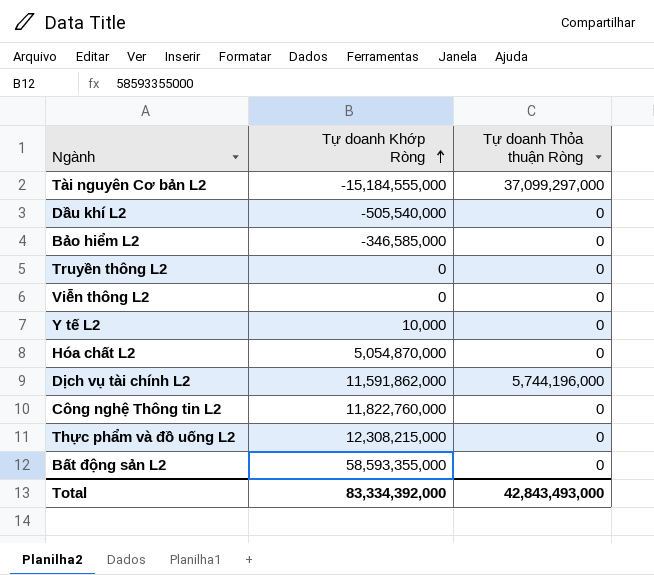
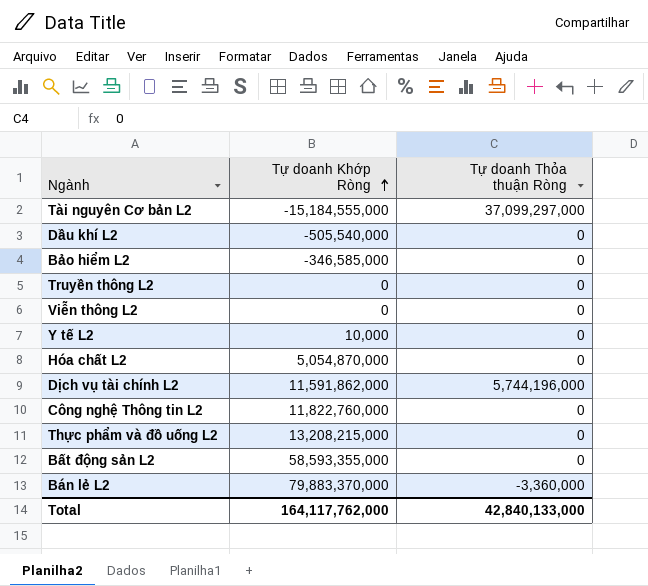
Thực phẩm và đồ uống L2 | Tự doanh Khớp Ròng: 12,308,215,000 -> 13,208,215,000
row Bán lẻ L2: none -> 79,883,370,000 | -3,360,000
Total | Tự doanh Khớp Ròng: 83,334,392,000 -> 164,117,762,000
Total | Tự doanh Thỏa thuận Ròng: 42,843,493,000 -> 42,840,133,000

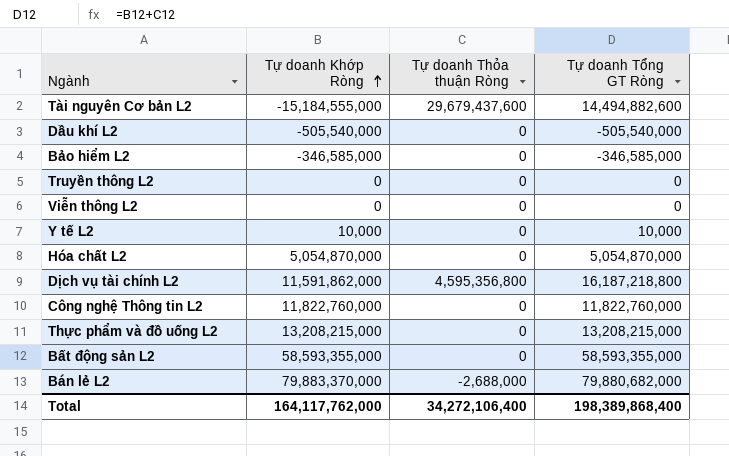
column Tự doanh Tổng GT Ròng | formula: none -> [Tự doanh Khớp Ròng] + [Tự doanh Thỏa thuận Ròng]
Tài nguyên Cơ bản L2 | Tự doanh Thỏa thuận Ròng: 37,099,297,000 -> 29,679,437,600
Dịch vụ tài chính L2 | Tự doanh Thỏa thuận Ròng: 5,744,196,000 -> 4,595,356,800
Bán lẻ L2 | Tự doanh Thỏa thuận Ròng: -3,360,000 -> -2,688,000
Total | Tự doanh Thỏa thuận Ròng: 42,840,133,000 -> 34,272,106,400

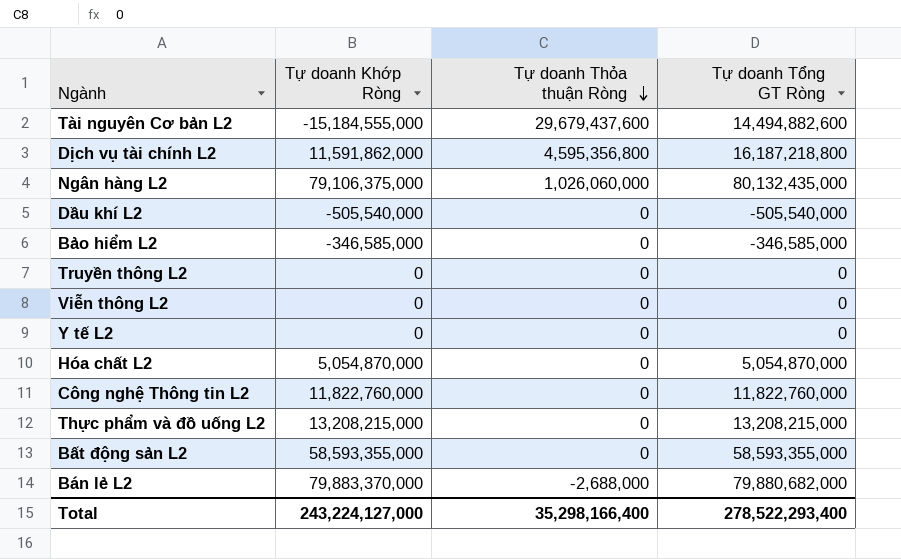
row order: Tự doanh Khớp Ròng ascending -> Tự doanh Thỏa thuận Ròng descending
row Ngân hàng L2: none -> 79,106,375,000 | 1,026,060,000 | 80,132,435,000
Y tế L2 | Tự doanh Khớp Ròng: 10,000 -> 0
Y tế L2 | Tự doanh Tổng GT Ròng: 10,000 -> 0
Total | Tự doanh Khớp Ròng: 164,117,762,000 -> 243,224,127,000
Total | Tự doanh Thỏa thuận Ròng: 34,272,106,400 -> 35,298,166,400
Total | Tự doanh Tổng GT Ròng: 198,389,868,400 -> 278,522,293,400

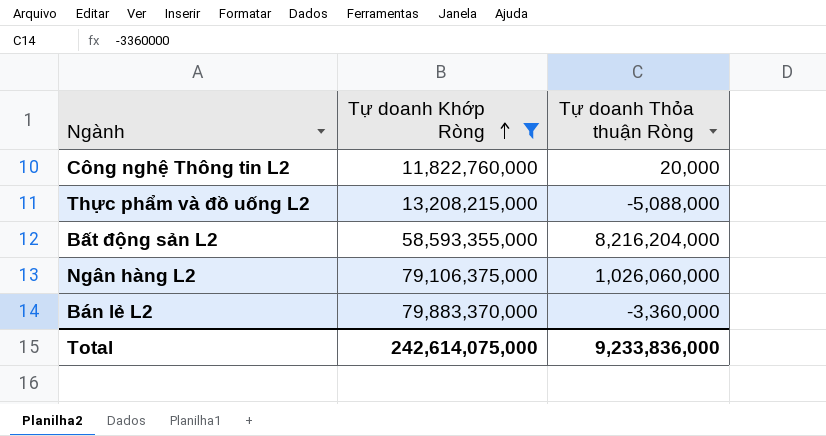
filter: none -> Tự doanh Khớp Ròng >= 11,822,760,000
row order: Tự doanh Thỏa thuận Ròng descending -> Tự doanh Khớp Ròng ascending
column Tự doanh Tổng GT Ròng | formula: [Tự doanh Khớp Ròng] + [Tự doanh Thỏa thuận Ròng] -> none
Công nghệ Thông tin L2 | Tự doanh Thỏa thuận Ròng: 0 -> 20,000
Thực phẩm và đồ uống L2 | Tự doanh Thỏa thuận Ròng: 0 -> -5,088,000
Bất động sản L2 | Tự doanh Thỏa thuận Ròng: 0 -> 8,216,204,000
Bán lẻ L2 | Tự doanh Thỏa thuận Ròng: -2,688,000 -> -3,360,000
Total | Tự doanh Khớp Ròng: 243,224,127,000 -> 242,614,075,000
Total | Tự doanh Thỏa thuận Ròng: 35,298,166,400 -> 9,233,836,000

